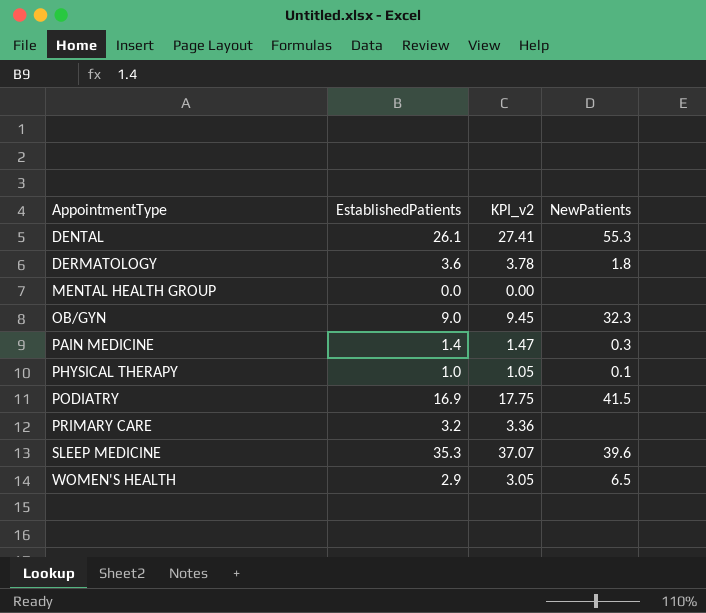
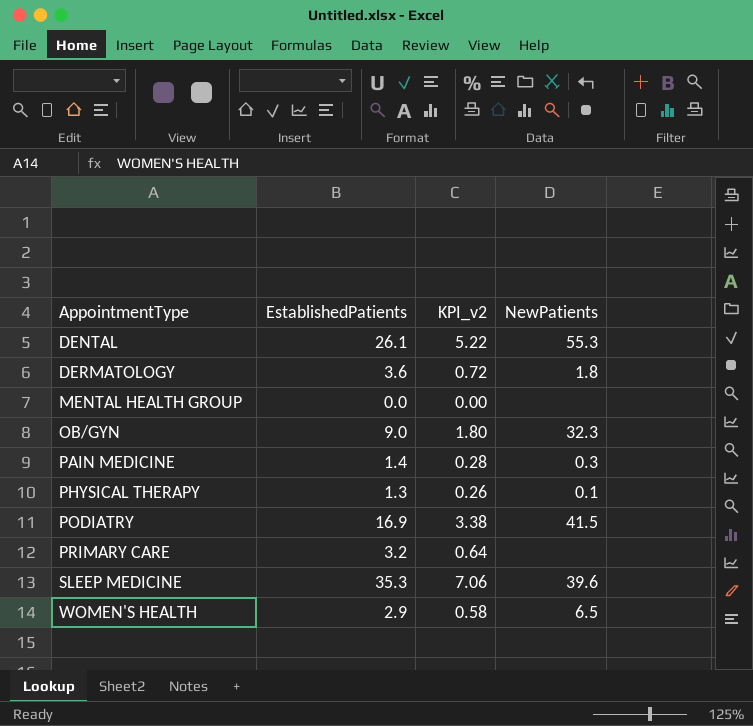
column KPI_v2 | formula: [EstablishedPatients] * 1.05 -> [EstablishedPatients] * 0.2
PHYSICAL THERAPY | EstablishedPatients: 1.0 -> 1.3

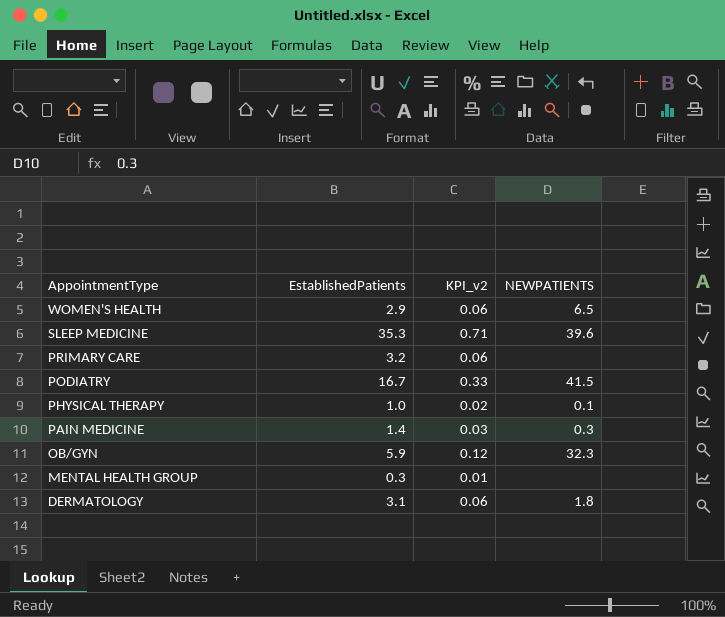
row order: AppointmentType ascending -> AppointmentType descending
column KPI_v2 | formula: [EstablishedPatients] * 0.2 -> [EstablishedPatients] * 0.02
column name: NewPatients -> NEWPATIENTS
row DENTAL: 26.1 | 5.22 | 55.3 -> none
PODIATRY | EstablishedPatients: 16.9 -> 16.7
PHYSICAL THERAPY | EstablishedPatients: 1.3 -> 1.0
OB/GYN | EstablishedPatients: 9.0 -> 5.9
MENTAL HEALTH GROUP | EstablishedPatients: 0.0 -> 0.3
DERMATOLOGY | EstablishedPatients: 3.6 -> 3.1

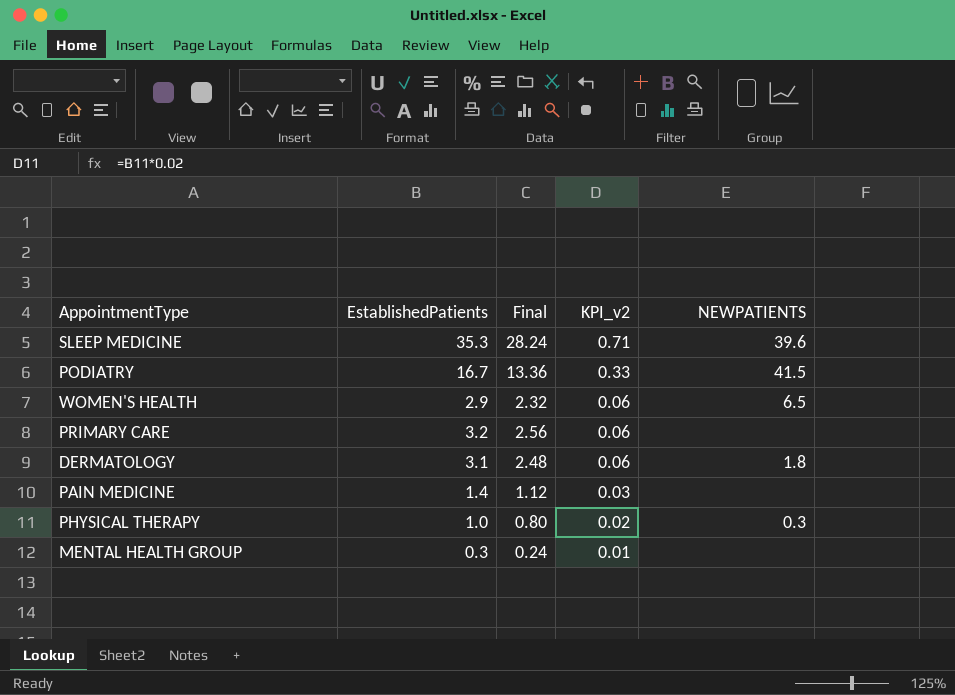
row order: AppointmentType descending -> KPI_v2 descending
column Final | formula: none -> [EstablishedPatients] * 0.8
row OB/GYN: 5.9 | 0.12 | 32.3 -> none
PAIN MEDICINE | NEWPATIENTS: 0.3 -> none
PHYSICAL THERAPY | NEWPATIENTS: 0.1 -> 0.3

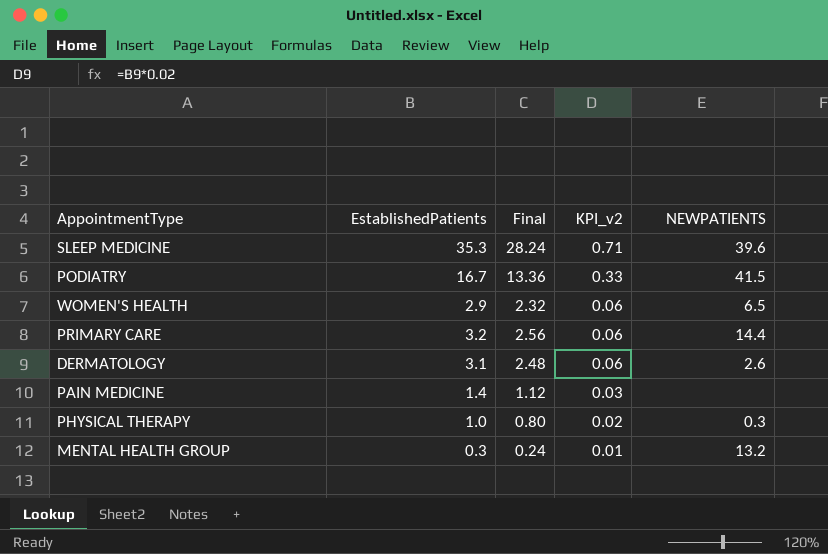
PRIMARY CARE | NEWPATIENTS: none -> 14.4
DERMATOLOGY | NEWPATIENTS: 1.8 -> 2.6
MENTAL HEALTH GROUP | NEWPATIENTS: none -> 13.2

